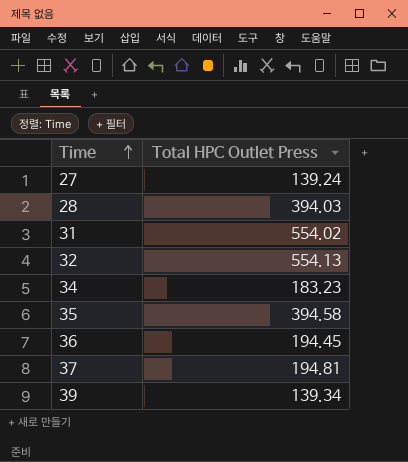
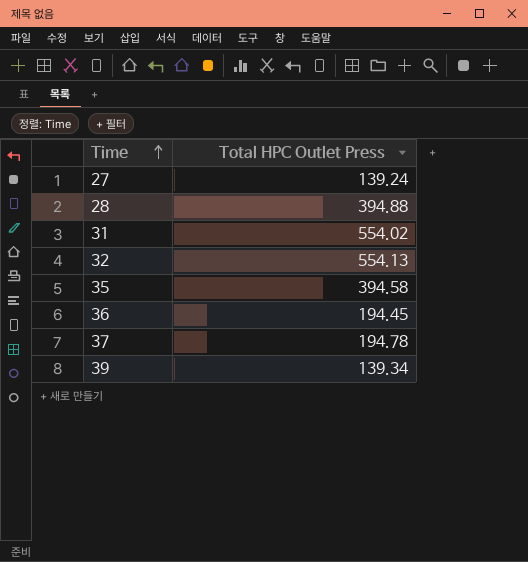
row 34: 183.23 -> none
28 | Total HPC Outlet Press: 394.03 -> 394.88
37 | Total HPC Outlet Press: 194.81 -> 194.78

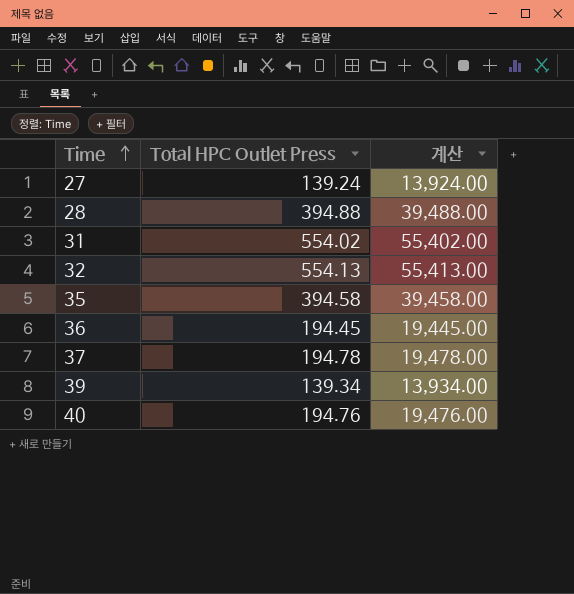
column 계산 | formula: none -> [Total HPC Outlet Press] * 100
row 40: none -> 194.76 | 19,476.00

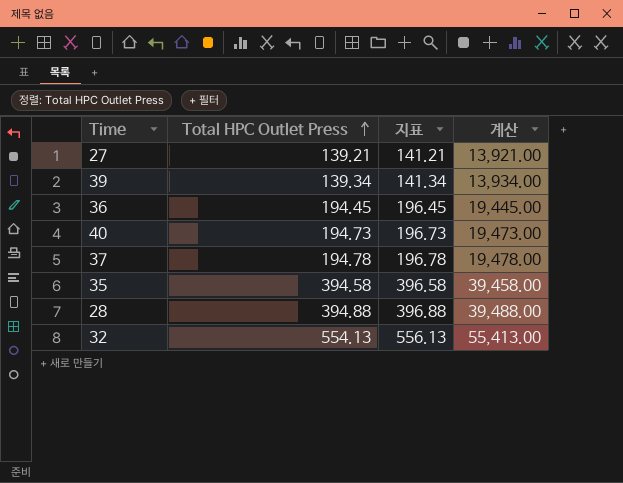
row order: Time ascending -> Total HPC Outlet Press ascending
column 지표 | formula: none -> [Total HPC Outlet Press] + 2
row 31: 554.02 | 55,402.00 -> none
27 | Total HPC Outlet Press: 139.24 -> 139.21
27 | 계산: 13,924.00 -> 13,921.00
40 | Total HPC Outlet Press: 194.76 -> 194.73
40 | 계산: 19,476.00 -> 19,473.00

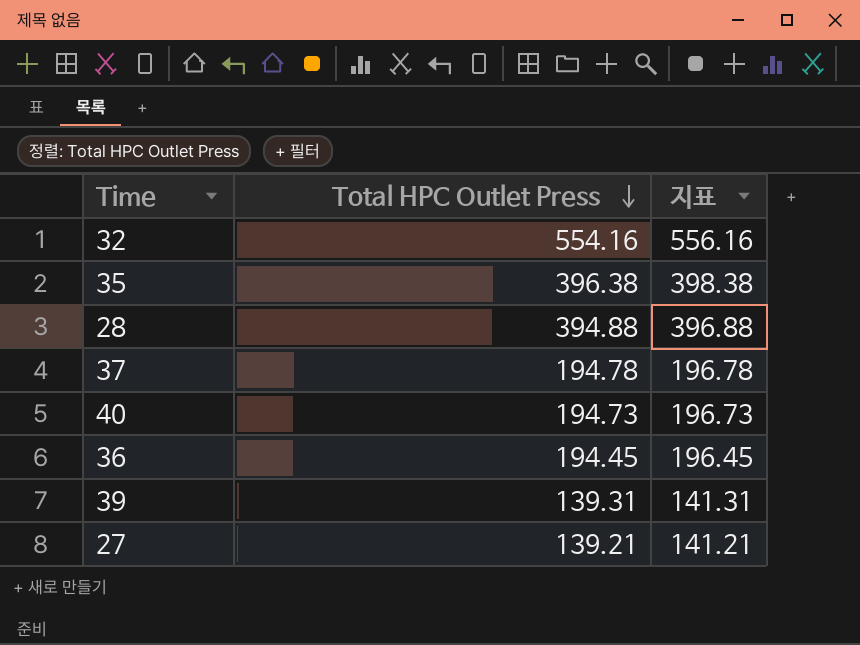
row order: Total HPC Outlet Press ascending -> Total HPC Outlet Press descending
column 계산 | formula: [Total HPC Outlet Press] * 100 -> none
32 | Total HPC Outlet Press: 554.13 -> 554.16
32 | 지표: 556.13 -> 556.16
35 | Total HPC Outlet Press: 394.58 -> 396.38
35 | 지표: 396.58 -> 398.38
39 | Total HPC Outlet Press: 139.34 -> 139.31
39 | 지표: 141.34 -> 141.31

